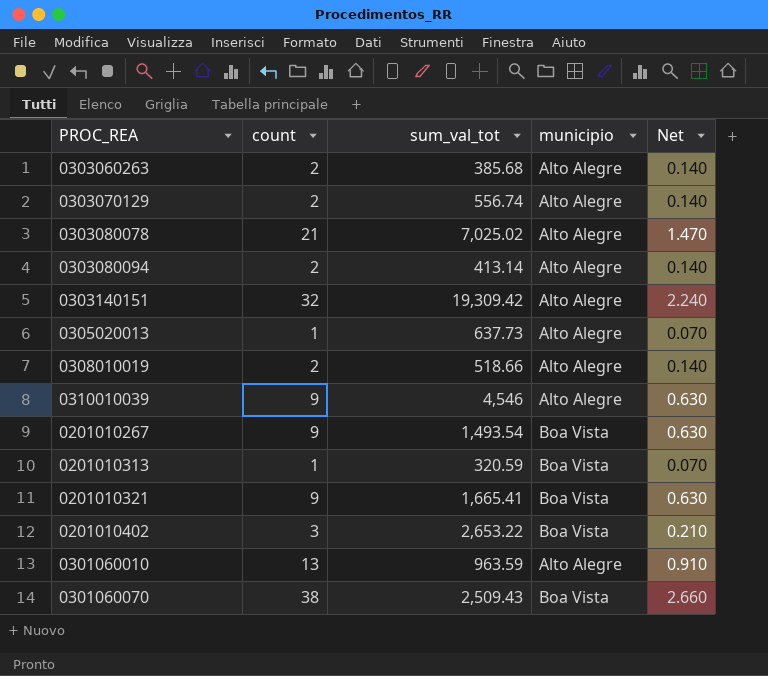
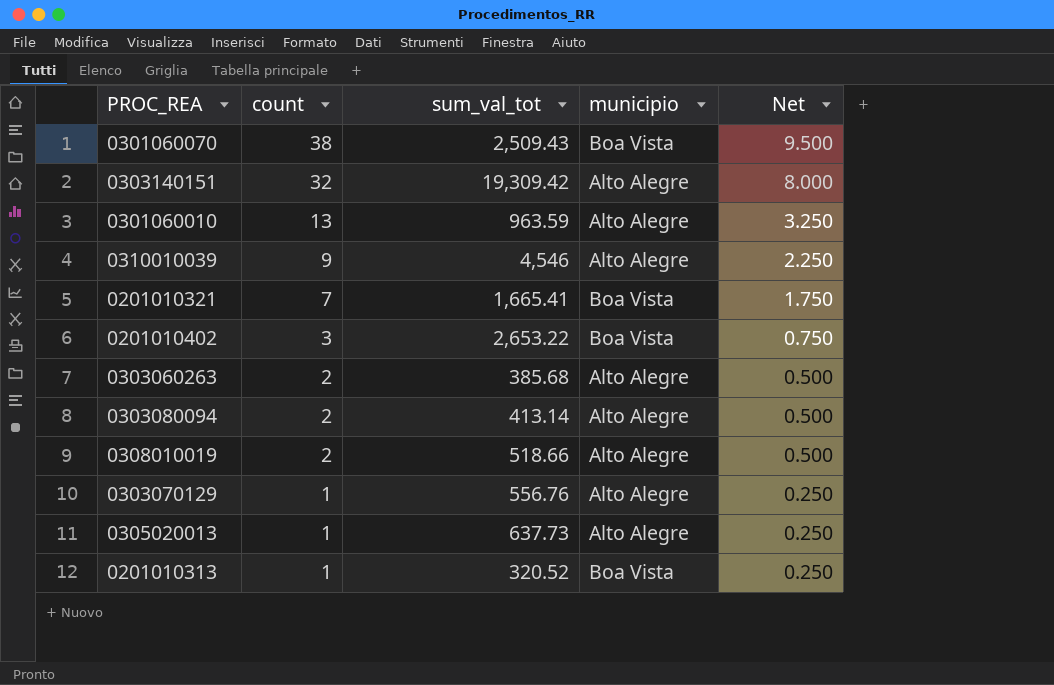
row order: none -> count descending
column Net | formula: [count] * 0.07 -> [count] * 0.25
row 0303080078: 21 | 7,025.02 | Alto Alegre | 1.470 -> none
row 0201010267: 9 | 1,493.54 | Boa Vista | 0.630 -> none
0201010321 | count: 9 -> 7
0303070129 | count: 2 -> 1
0303070129 | sum_val_tot: 556.74 -> 556.76
0201010313 | sum_val_tot: 320.59 -> 320.52

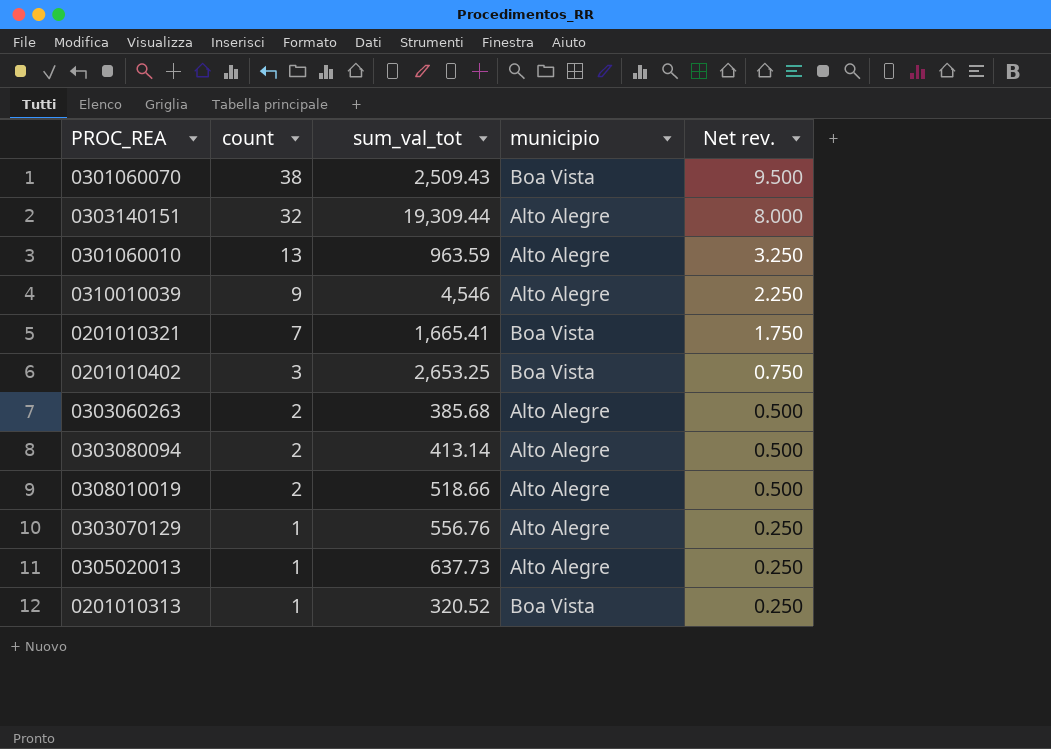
column name: Net -> Net rev.
0303140151 | sum_val_tot: 19,309.42 -> 19,309.44
0201010402 | sum_val_tot: 2,653.22 -> 2,653.25

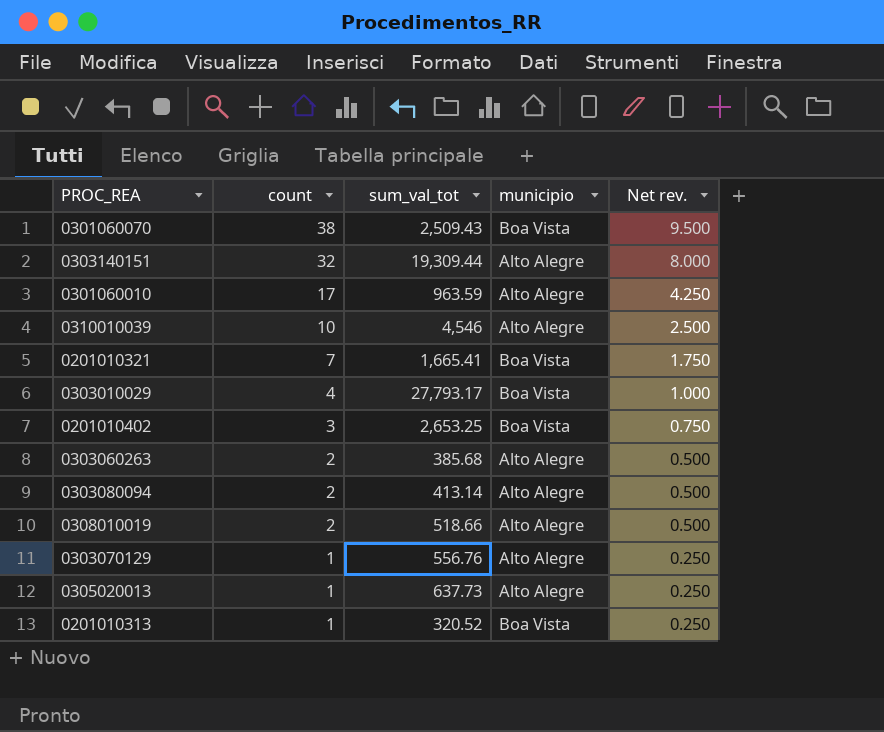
0301060010 | count: 13 -> 17
0301060010 | Net rev.: 3.250 -> 4.250
0310010039 | count: 9 -> 10
0310010039 | Net rev.: 2.250 -> 2.500
row 0303010029: none -> 4 | 27,793.17 | Boa Vista | 1.000

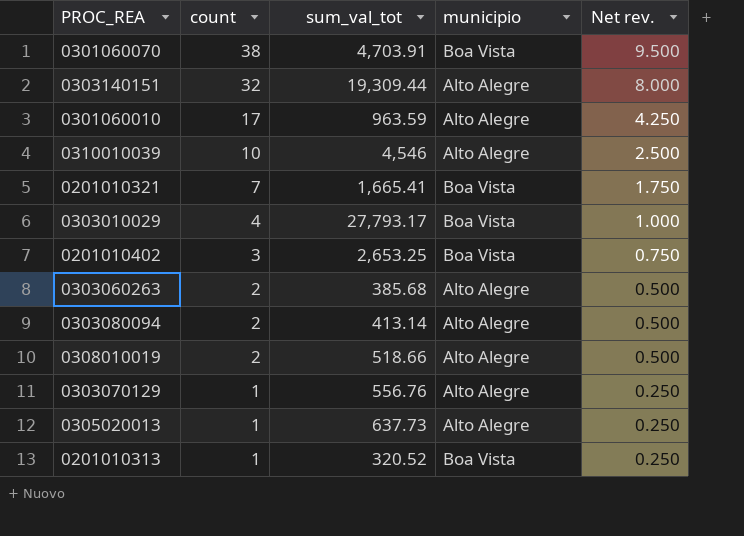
0301060070 | sum_val_tot: 2,509.43 -> 4,703.91

